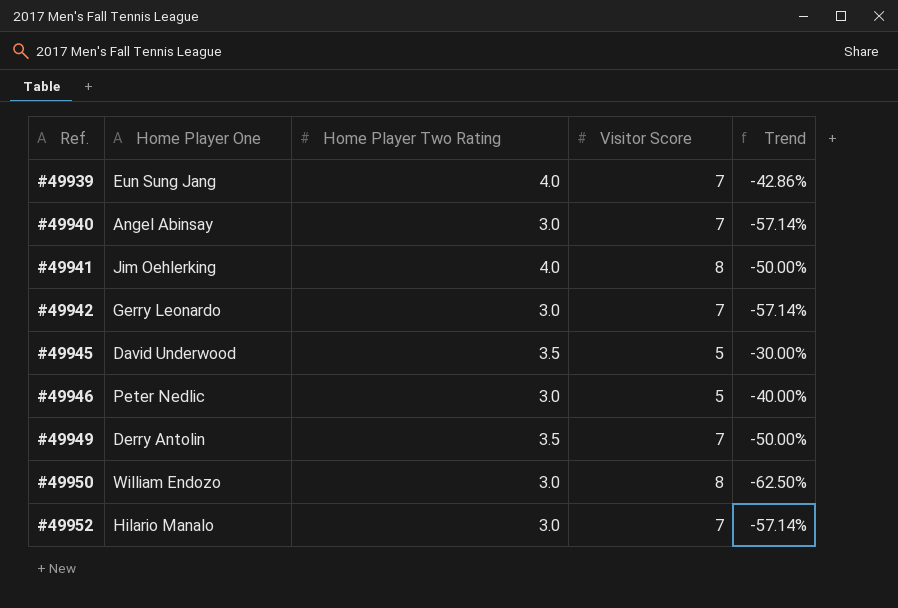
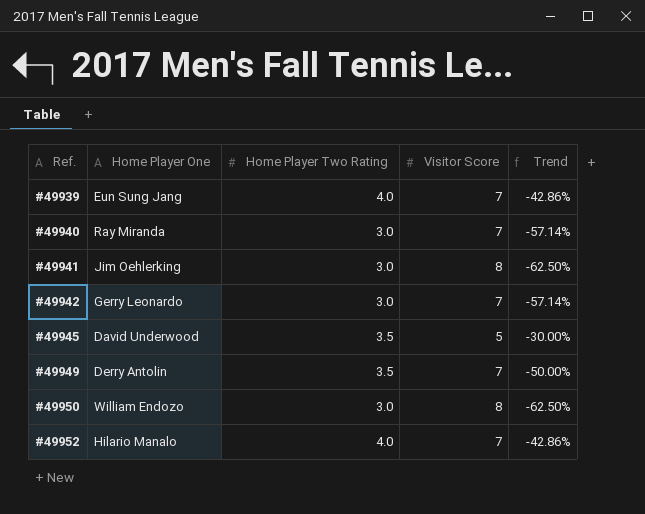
row #49946: Peter Nedlic | 3.0 | 5 | -40.00% -> none
#49940 | Home Player One: Angel Abinsay -> Ray Miranda
#49941 | Home Player Two Rating: 4.0 -> 3.0
#49941 | Trend: -50.00% -> -62.50%
#49952 | Home Player Two Rating: 3.0 -> 4.0
#49952 | Trend: -57.14% -> -42.86%

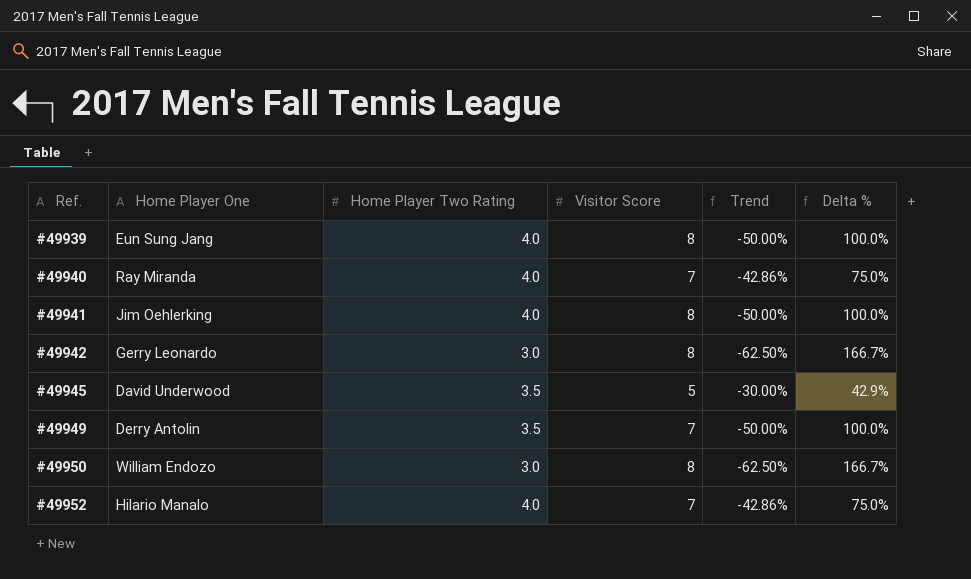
column Delta % | formula: none -> ([Visitor Score] - [Home Player Two Rating]) / [Home Player Two Rating]
#49939 | Visitor Score: 7 -> 8
#49939 | Trend: -42.86% -> -50.00%
#49940 | Home Player Two Rating: 3.0 -> 4.0
#49940 | Trend: -57.14% -> -42.86%
#49941 | Home Player Two Rating: 3.0 -> 4.0
#49941 | Trend: -62.50% -> -50.00%
#49942 | Visitor Score: 7 -> 8
#49942 | Trend: -57.14% -> -62.50%

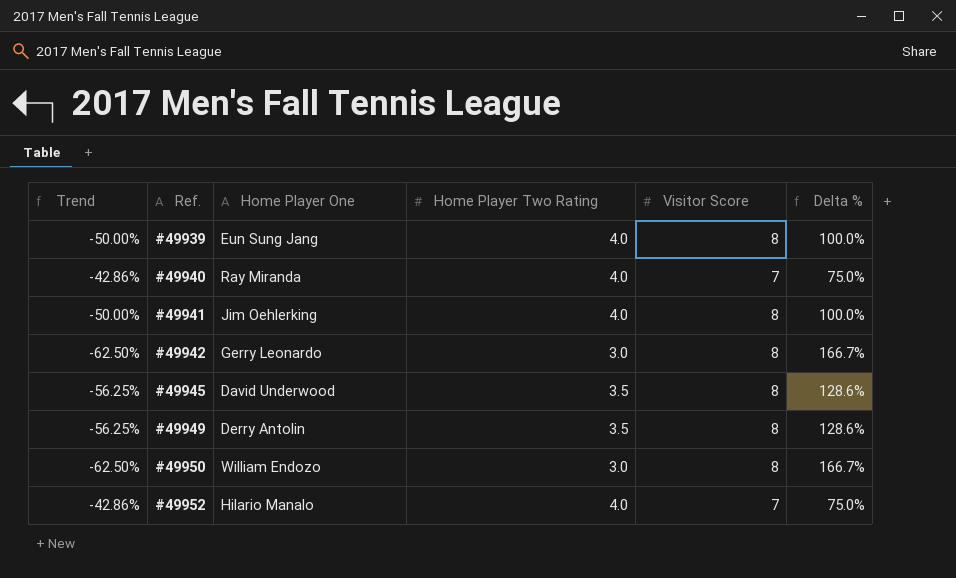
column Trend | position: 5 -> 1
#49945 | Trend: -30.00% -> -56.25%
#49945 | Visitor Score: 5 -> 8
#49945 | Delta %: 42.9% -> 128.6%
#49949 | Trend: -50.00% -> -56.25%
#49949 | Visitor Score: 7 -> 8
#49949 | Delta %: 100.0% -> 128.6%

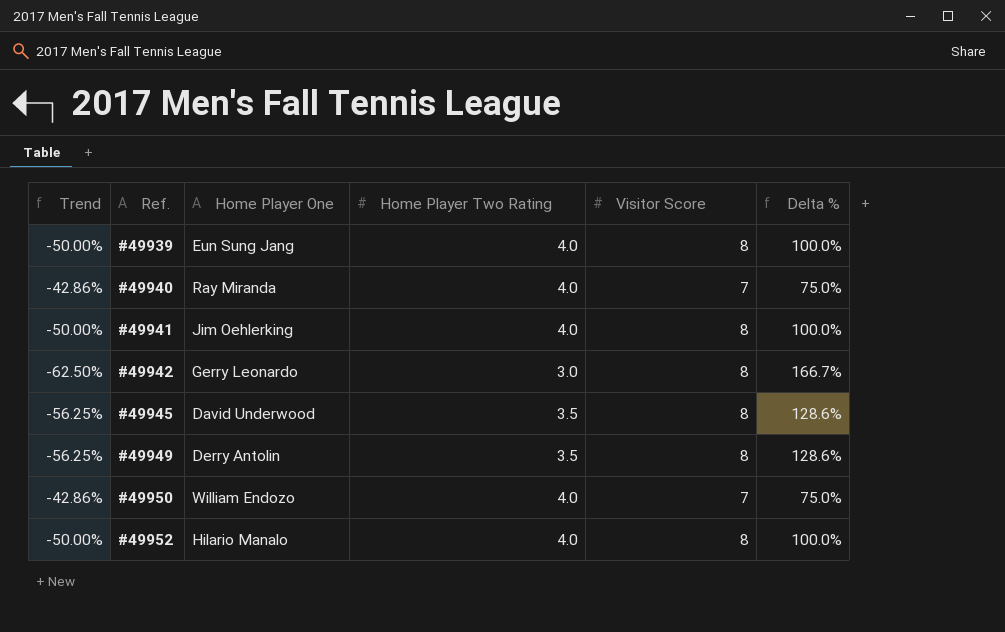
#49950 | Trend: -62.50% -> -42.86%
#49950 | Home Player Two Rating: 3.0 -> 4.0
#49950 | Visitor Score: 8 -> 7
#49950 | Delta %: 166.7% -> 75.0%
#49952 | Trend: -42.86% -> -50.00%
#49952 | Visitor Score: 7 -> 8
#49952 | Delta %: 75.0% -> 100.0%

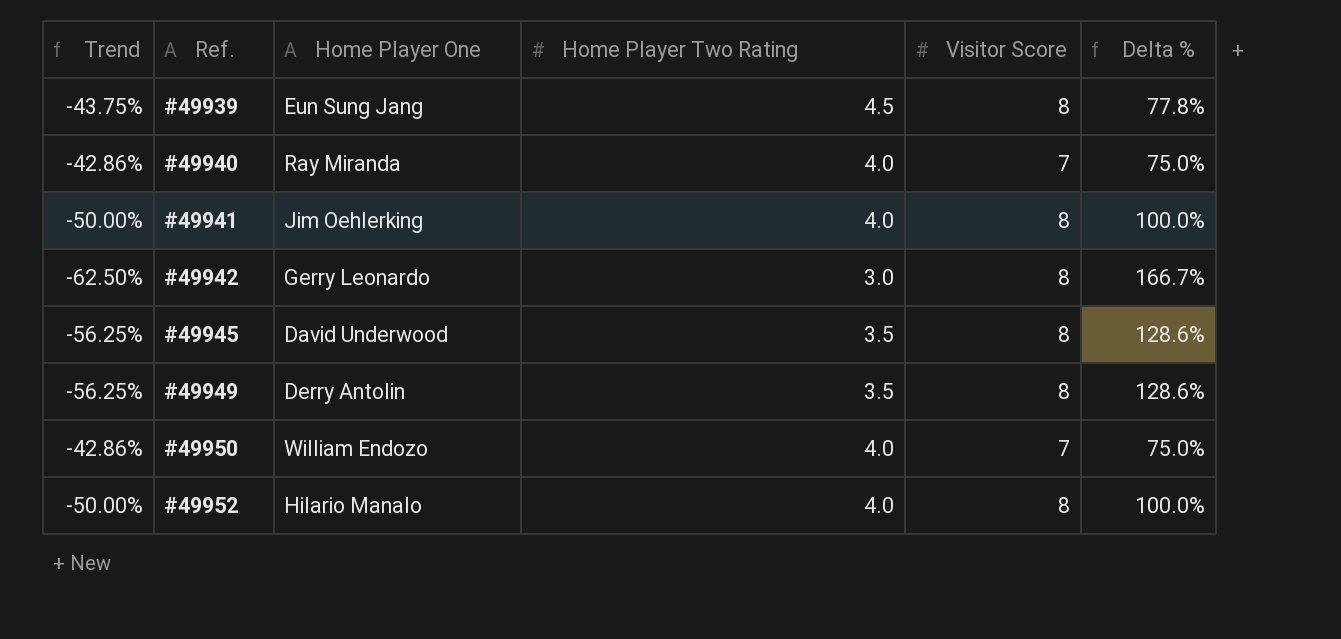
#49939 | Trend: -50.00% -> -43.75%
#49939 | Home Player Two Rating: 4.0 -> 4.5
#49939 | Delta %: 100.0% -> 77.8%

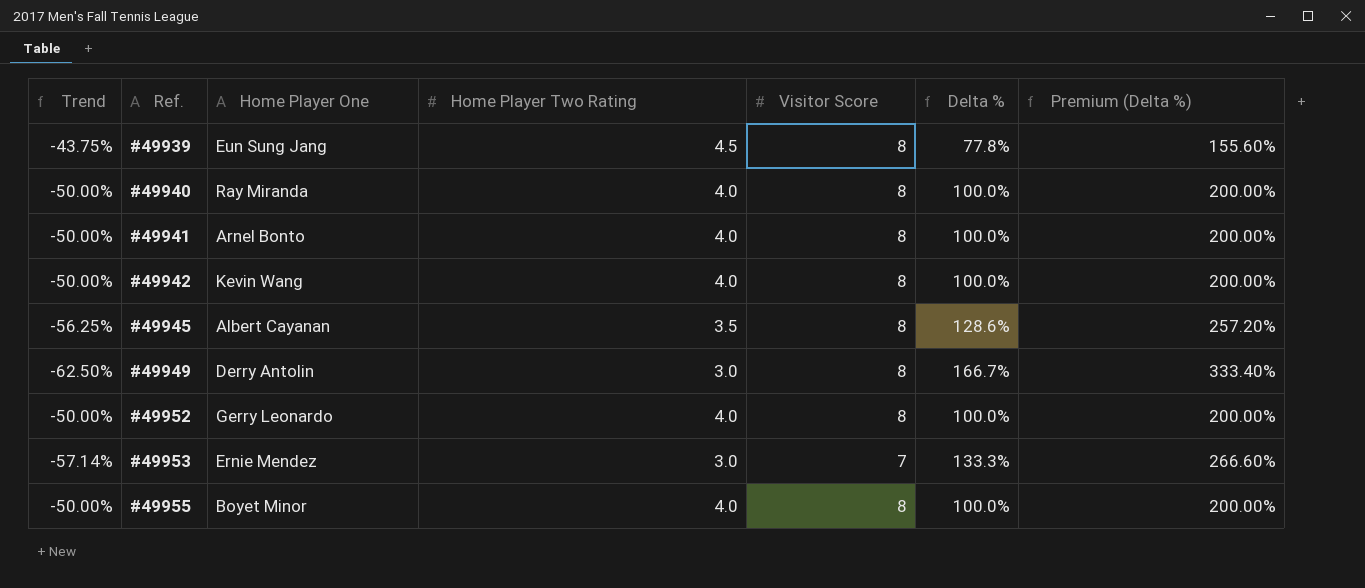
column Premium (Delta %) | formula: none -> [Delta %] * 2
row #49950: -42.86% | William Endozo | 4.0 | 7 | 75.0% -> none
#49940 | Trend: -42.86% -> -50.00%
#49940 | Visitor Score: 7 -> 8
#49940 | Delta %: 75.0% -> 100.0%
#49941 | Home Player One: Jim Oehlerking -> Arnel Bonto
#49942 | Trend: -62.50% -> -50.00%
#49942 | Home Player One: Gerry Leonardo -> Kevin Wang
#49942 | Home Player Two Rating: 3.0 -> 4.0
#49942 | Delta %: 166.7% -> 100.0%
#49945 | Home Player One: David Underwood -> Albert Cayanan
#49949 | Trend: -56.25% -> -62.50%
#49949 | Home Player Two Rating: 3.5 -> 3.0
#49949 | Delta %: 128.6% -> 166.7%
#49952 | Home Player One: Hilario Manalo -> Gerry Leonardo
row #49953: none -> -57.14% | Ernie Mendez | 3.0 | 7 | 133.3% | 266.60%
row #49955: none -> -50.00% | Boyet Minor | 4.0 | 8 | 100.0% | 200.00%

